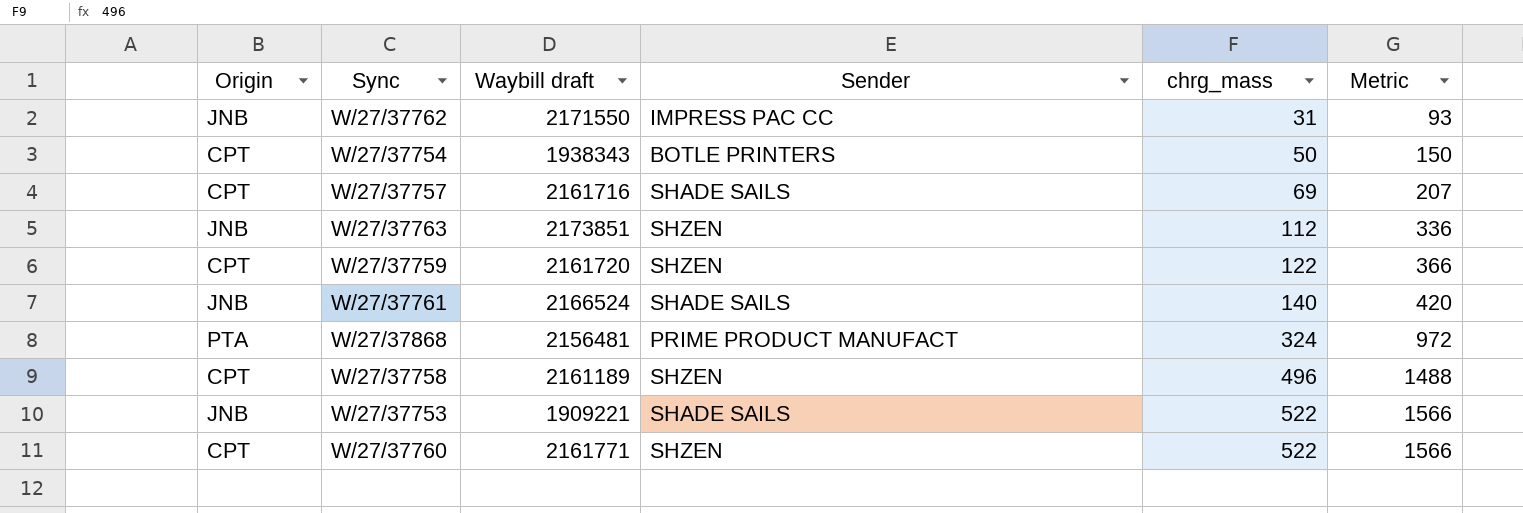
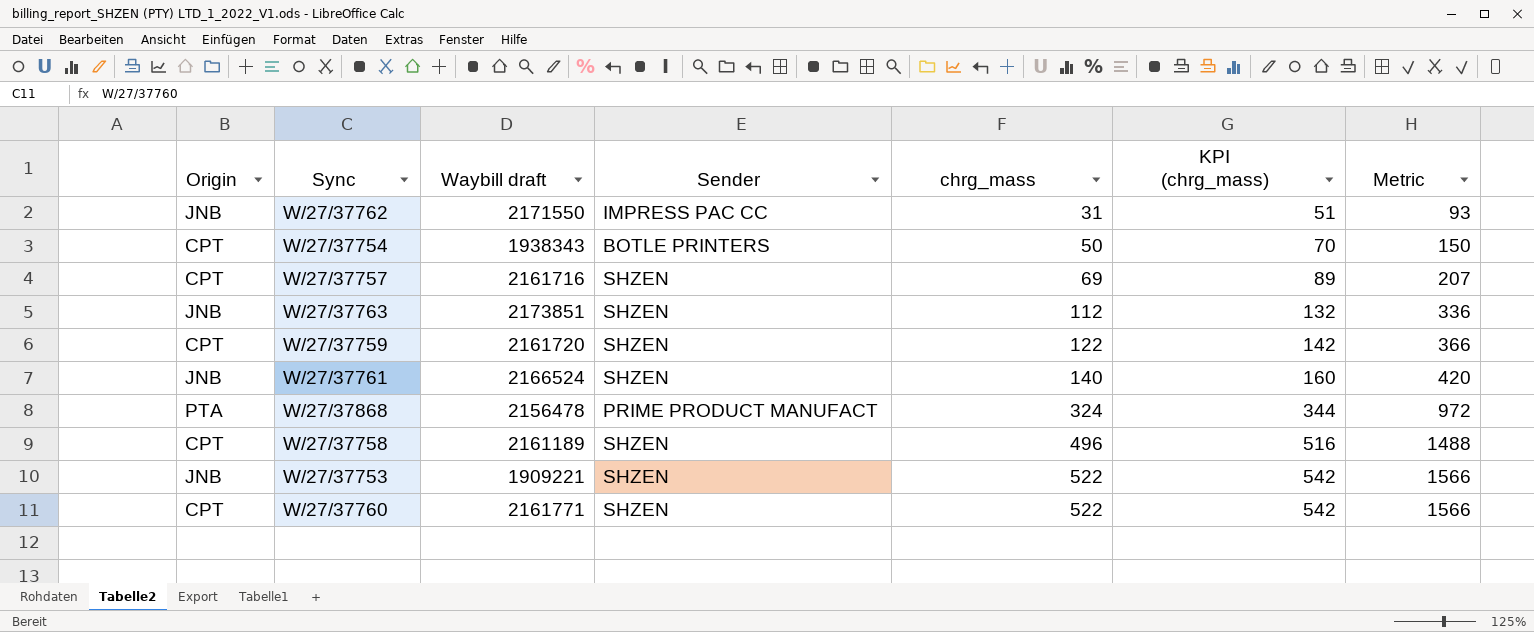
column KPI (chrg_mass) | formula: none -> [chrg_mass] + 20
W/27/37757 | Sender: SHADE SAILS -> SHZEN
W/27/37761 | Sender: SHADE SAILS -> SHZEN
W/27/37868 | Waybill draft: 2156481 -> 2156478
W/27/37753 | Sender: SHADE SAILS -> SHZEN

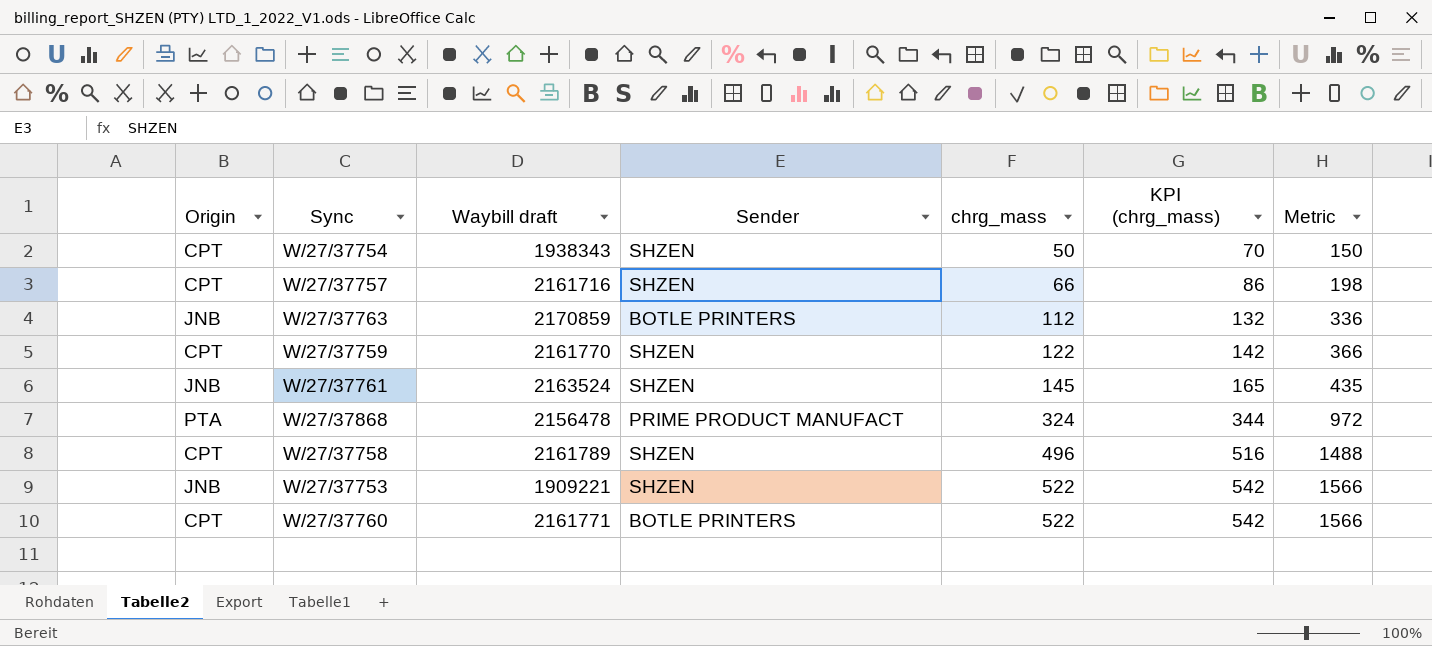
row W/27/37762: JNB | 2171550 | IMPRESS PAC CC | 31 | 51 | 93 -> none
W/27/37754 | Sender: BOTLE PRINTERS -> SHZEN
W/27/37757 | chrg_mass: 69 -> 66
W/27/37757 | KPI (chrg_mass): 89 -> 86
W/27/37757 | Metric: 207 -> 198
W/27/37763 | Waybill draft: 2173851 -> 2170859
W/27/37763 | Sender: SHZEN -> BOTLE PRINTERS
W/27/37759 | Waybill draft: 2161720 -> 2161770
W/27/37761 | Waybill draft: 2166524 -> 2163524
W/27/37761 | chrg_mass: 140 -> 145
W/27/37761 | KPI (chrg_mass): 160 -> 165
W/27/37761 | Metric: 420 -> 435
W/27/37758 | Waybill draft: 2161189 -> 2161789
W/27/37760 | Sender: SHZEN -> BOTLE PRINTERS

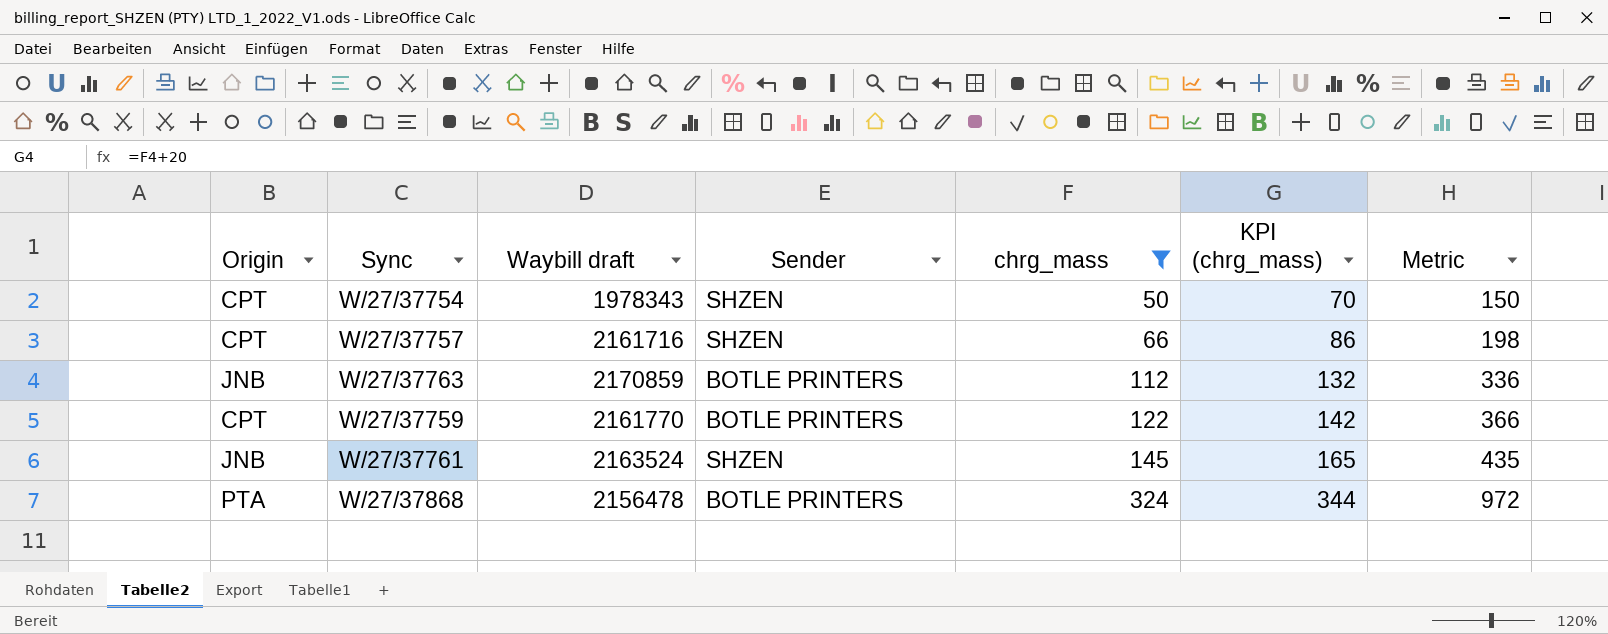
filter: none -> chrg_mass <= 324
W/27/37754 | Waybill draft: 1938343 -> 1978343
W/27/37759 | Sender: SHZEN -> BOTLE PRINTERS
W/27/37868 | Sender: PRIME PRODUCT MANUFACT -> BOTLE PRINTERS

